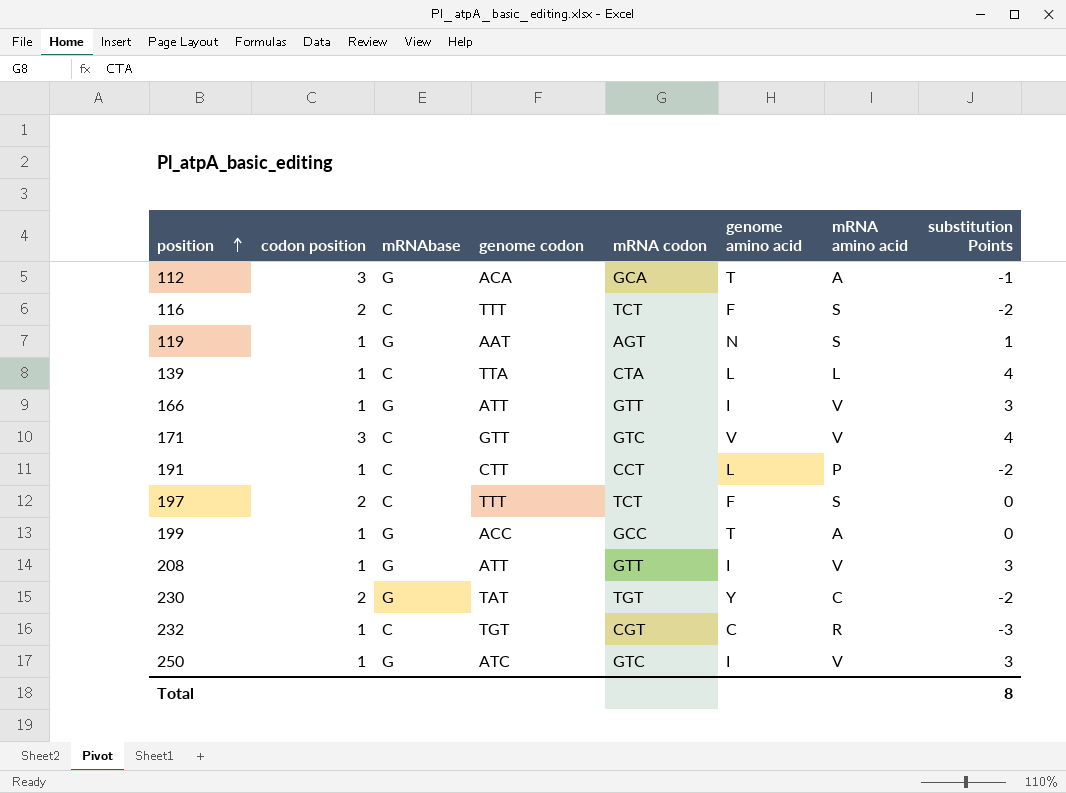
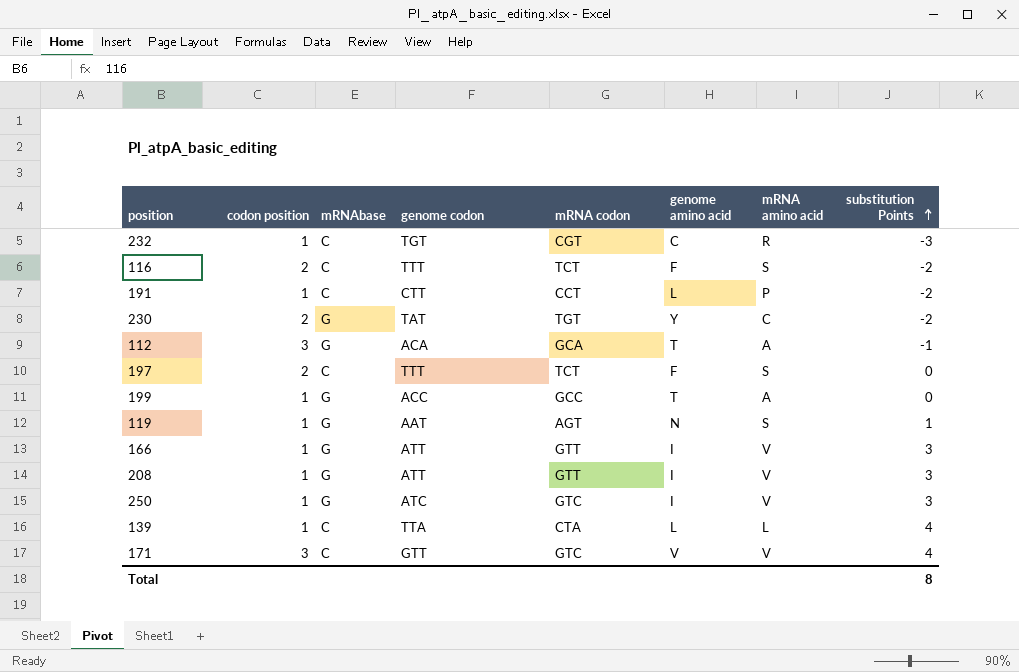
row order: position ascending -> substitution Points ascending

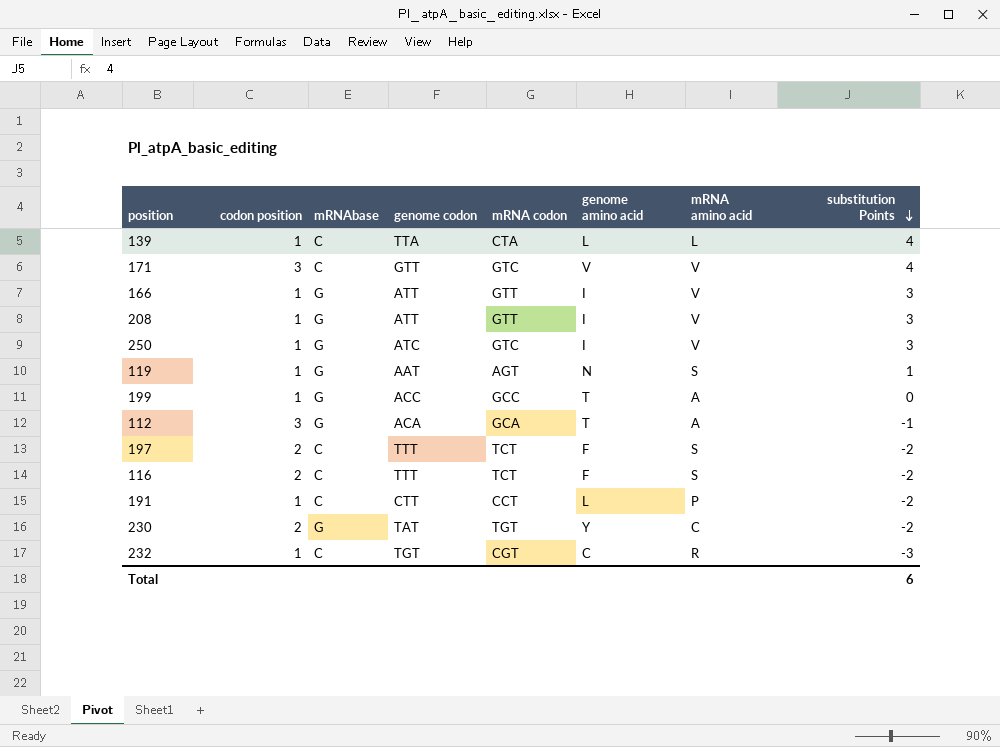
row order: substitution Points ascending -> substitution Points descending
197 | substitution Points: 0 -> -2
Total | substitution Points: 8 -> 6

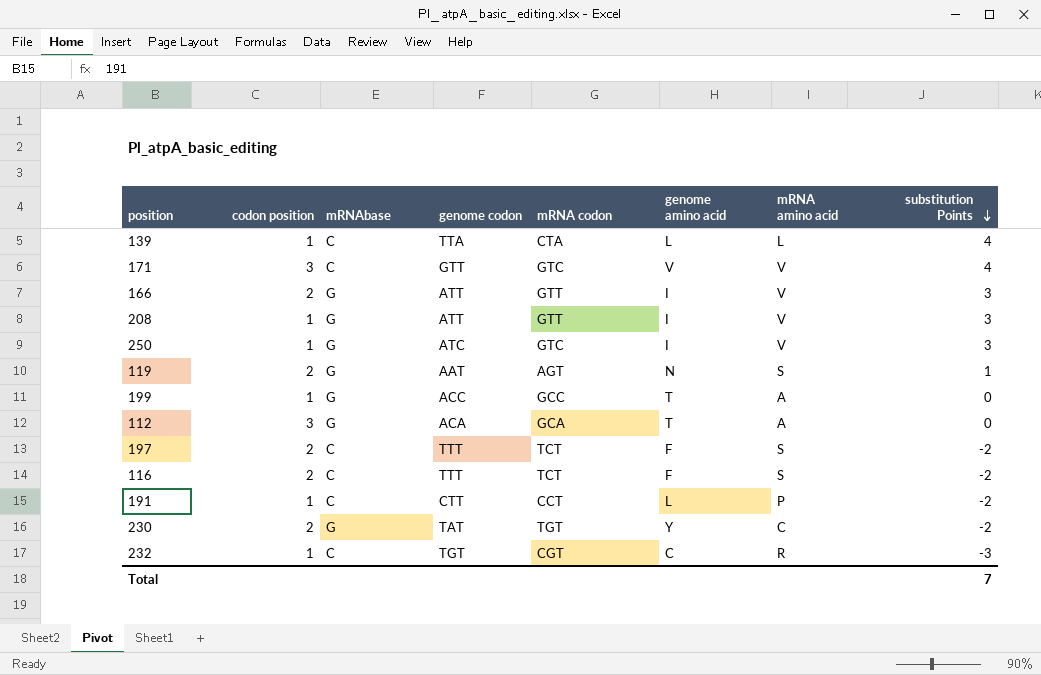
166 | codon position: 1 -> 2
119 | codon position: 1 -> 2
112 | substitution Points: -1 -> 0
Total | substitution Points: 6 -> 7

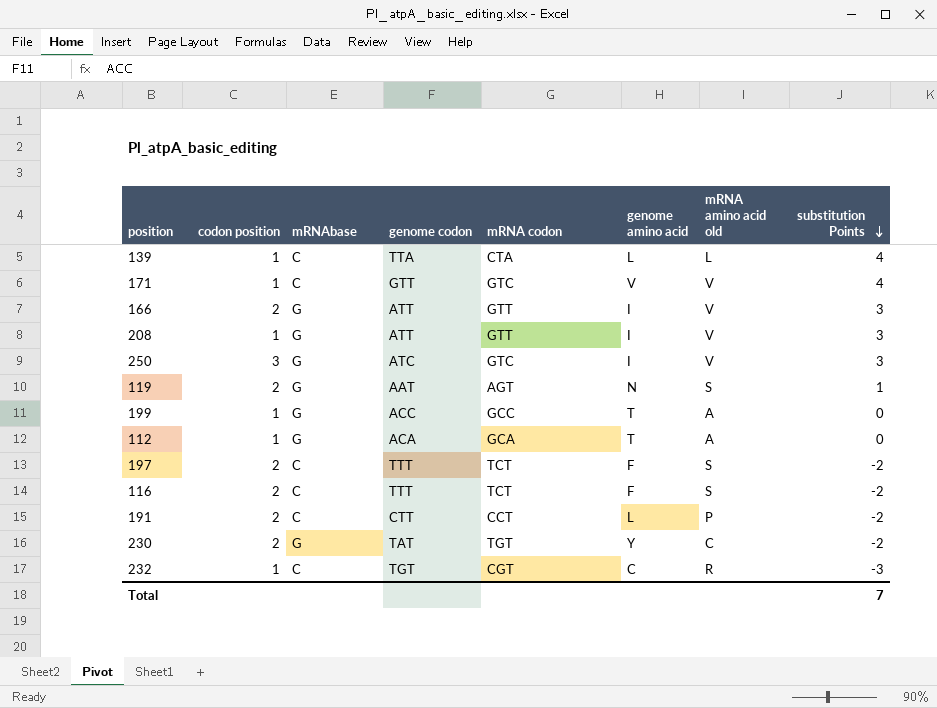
column name: mRNA amino acid -> mRNA amino acid old
171 | codon position: 3 -> 1
250 | codon position: 1 -> 3
112 | codon position: 3 -> 1
191 | codon position: 1 -> 2

